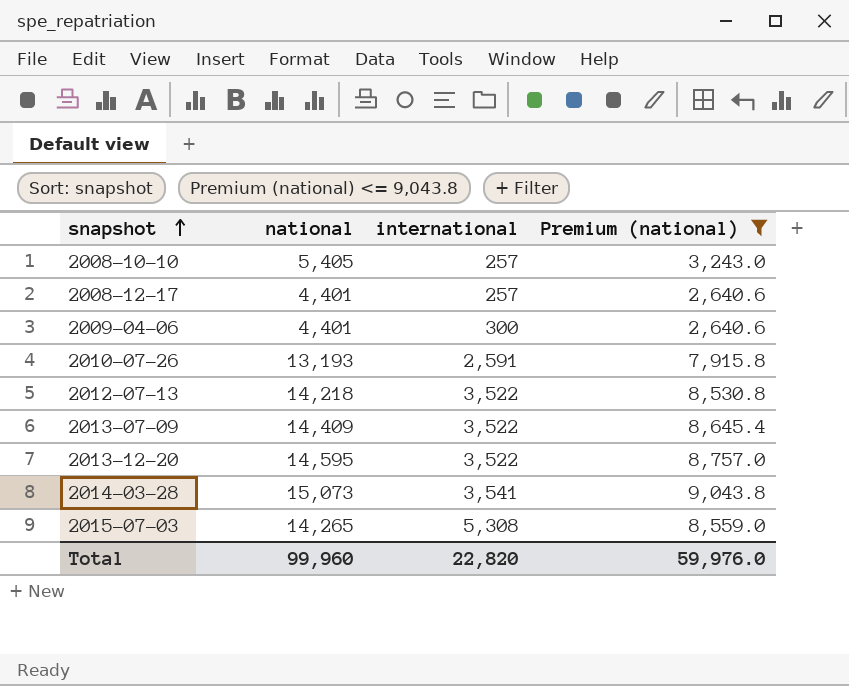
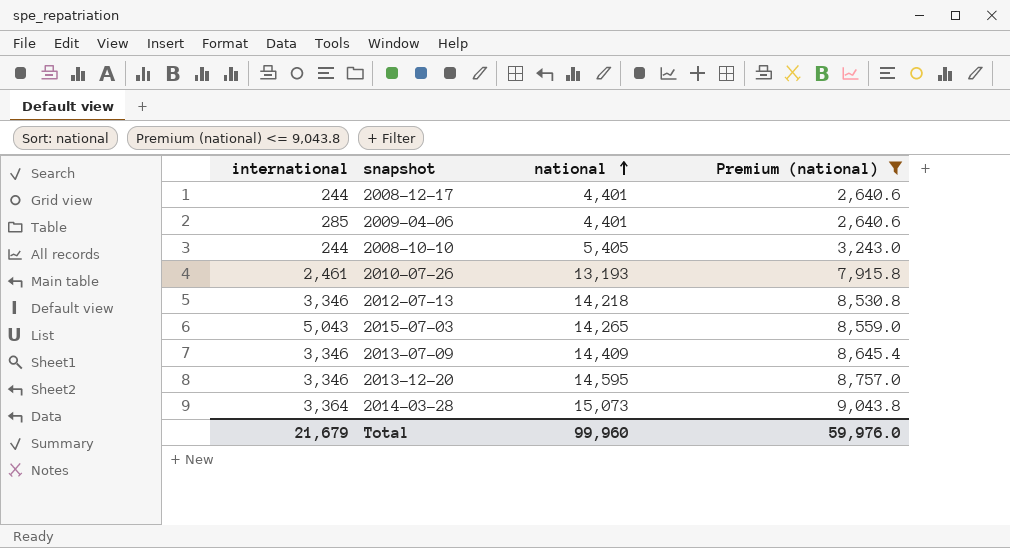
row order: snapshot ascending -> national ascending
column international | position: 3 -> 1
2008-12-17 | international: 257 -> 244
2009-04-06 | international: 300 -> 285
2008-10-10 | international: 257 -> 244
2010-07-26 | international: 2,591 -> 2,461
2012-07-13 | international: 3,522 -> 3,346
2015-07-03 | international: 5,308 -> 5,043
2013-07-09 | international: 3,522 -> 3,346
2013-12-20 | international: 3,522 -> 3,346
2014-03-28 | international: 3,541 -> 3,364
Total | international: 22,820 -> 21,679

